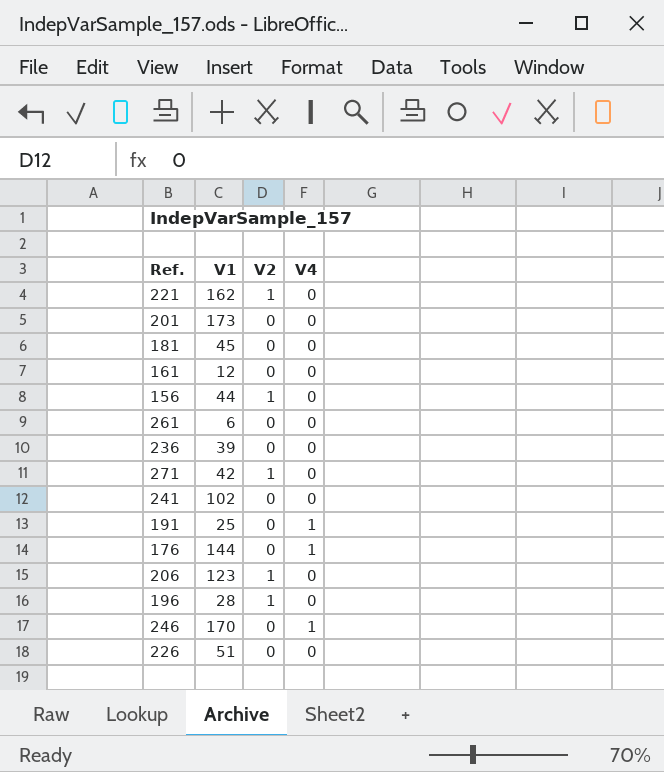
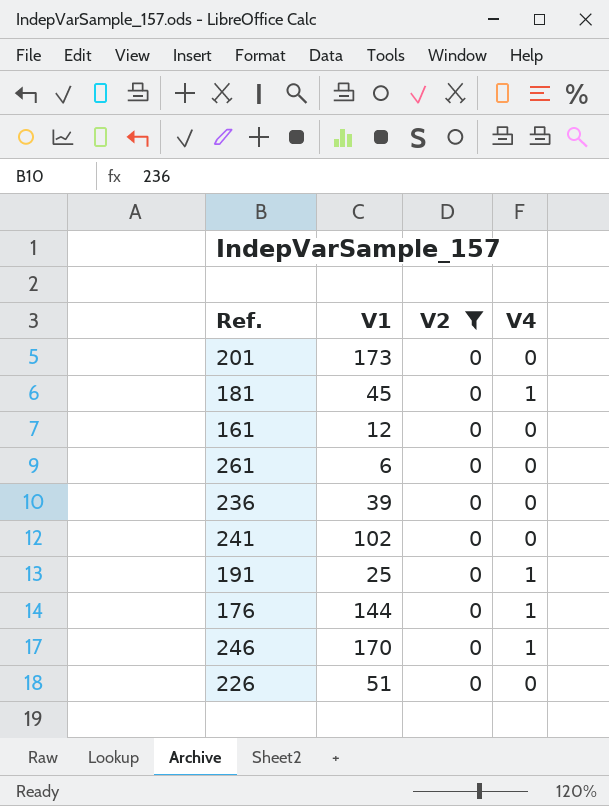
filter: none -> V2 = 0
181 | V4: 0 -> 1

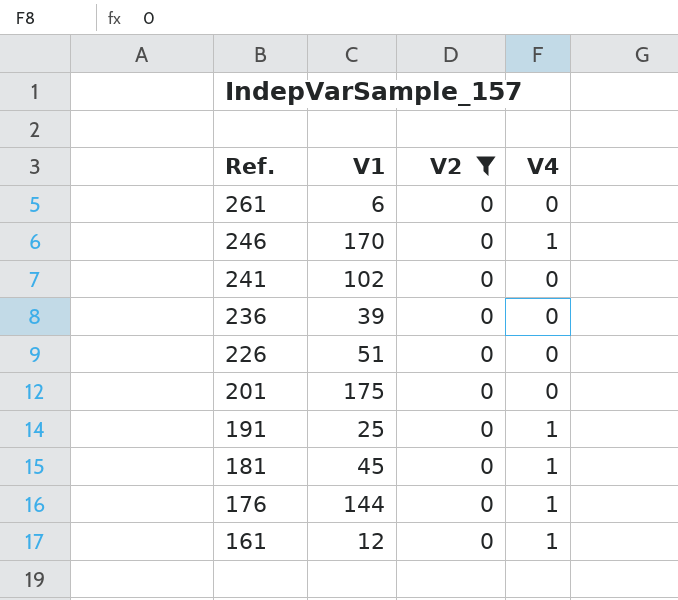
row order: none -> Ref. descending
201 | V1: 173 -> 175
161 | V4: 0 -> 1

